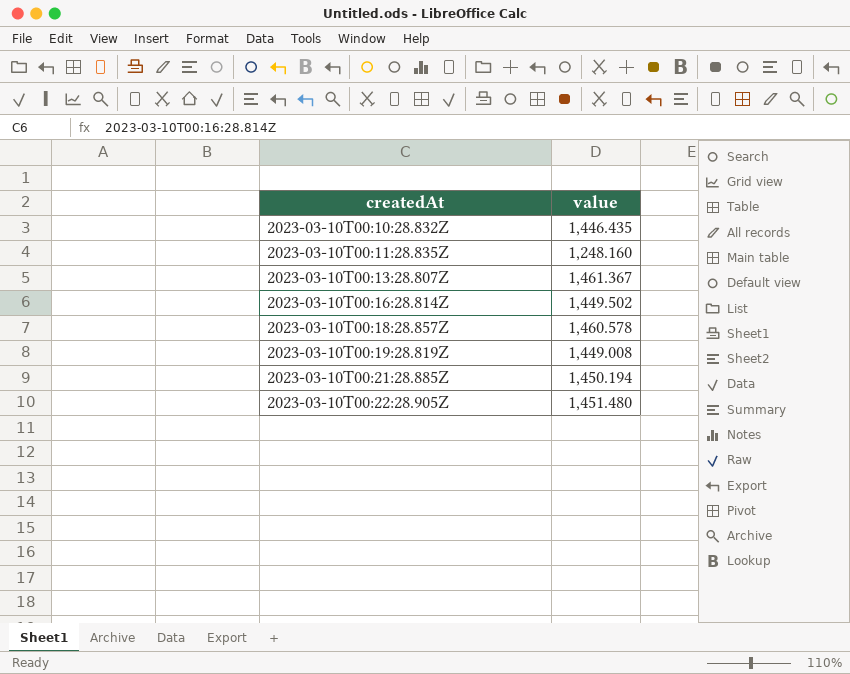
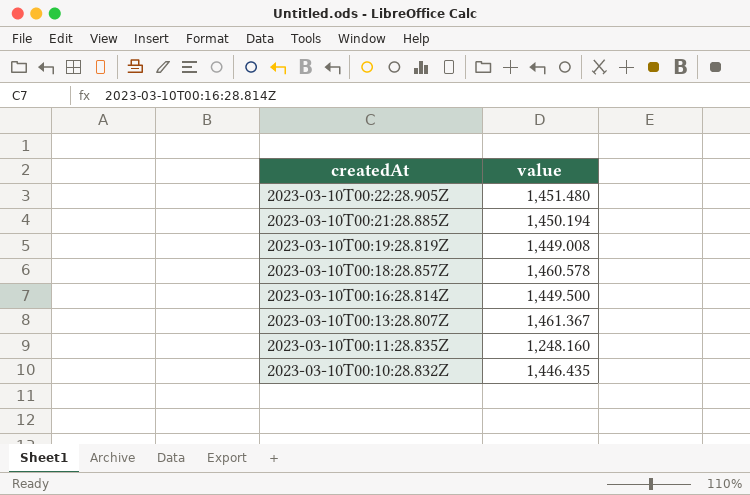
row order: createdAt ascending -> createdAt descending
2023-03-10T00:16:28.814Z | value: 1,449.502 -> 1,449.500

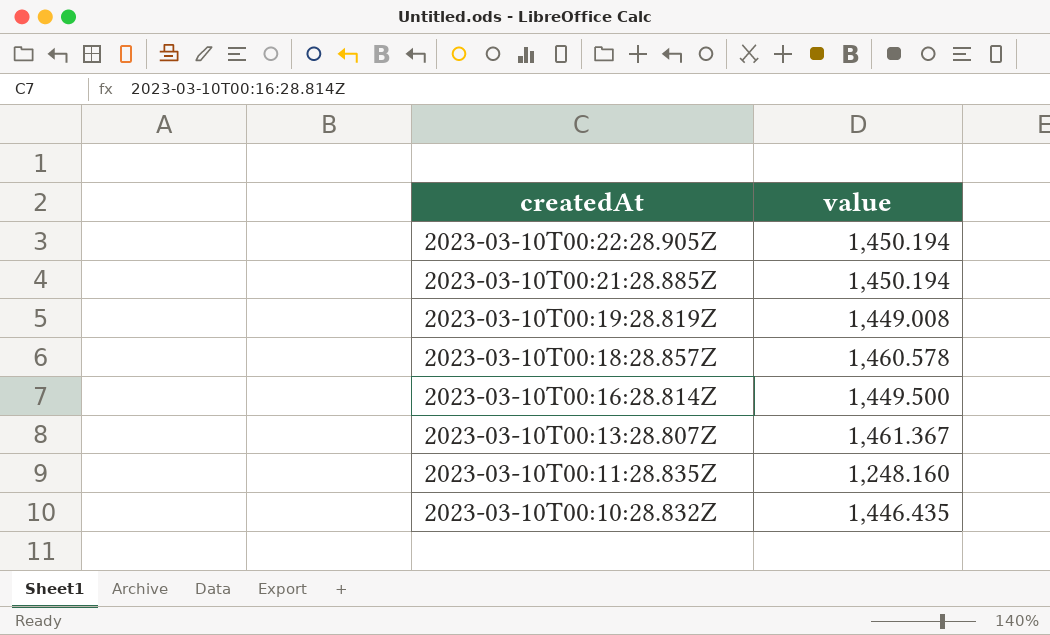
2023-03-10T00:22:28.905Z | value: 1,451.480 -> 1,450.194

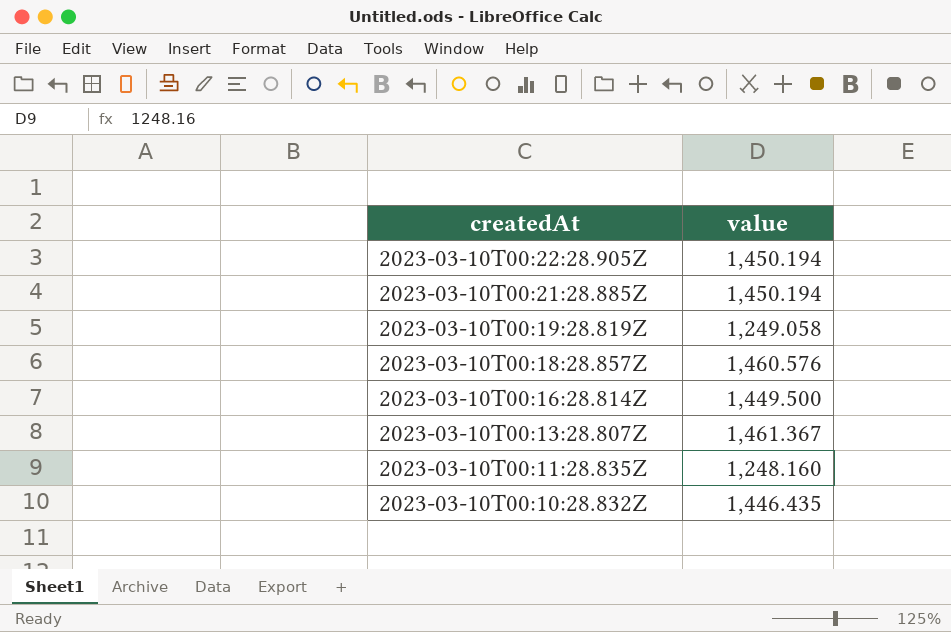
2023-03-10T00:19:28.819Z | value: 1,449.008 -> 1,249.058
2023-03-10T00:18:28.857Z | value: 1,460.578 -> 1,460.576

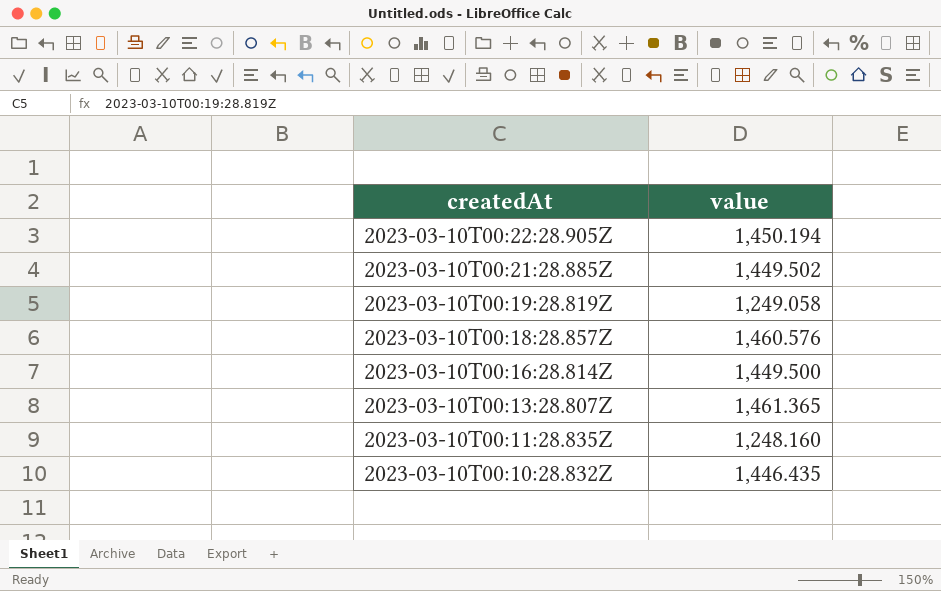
2023-03-10T00:21:28.885Z | value: 1,450.194 -> 1,449.502
2023-03-10T00:13:28.807Z | value: 1,461.367 -> 1,461.365

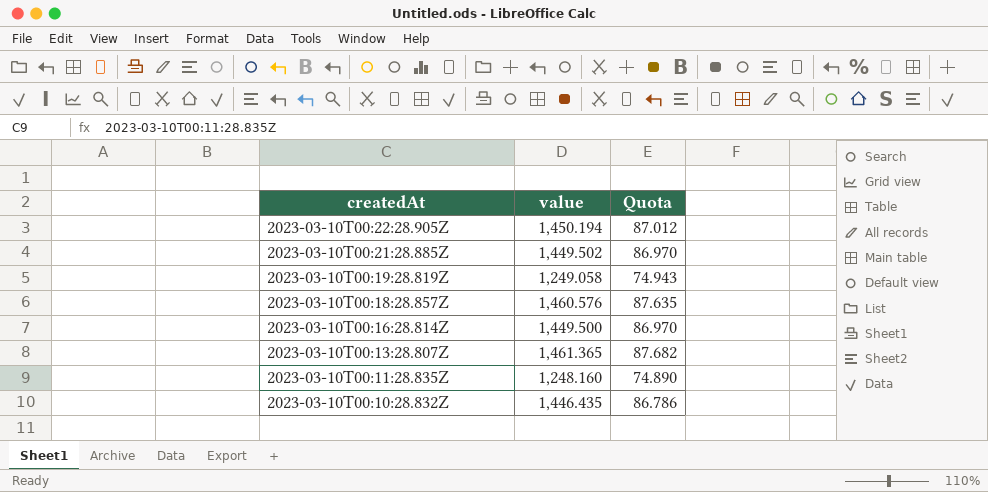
column Quota | formula: none -> [value] * 0.06

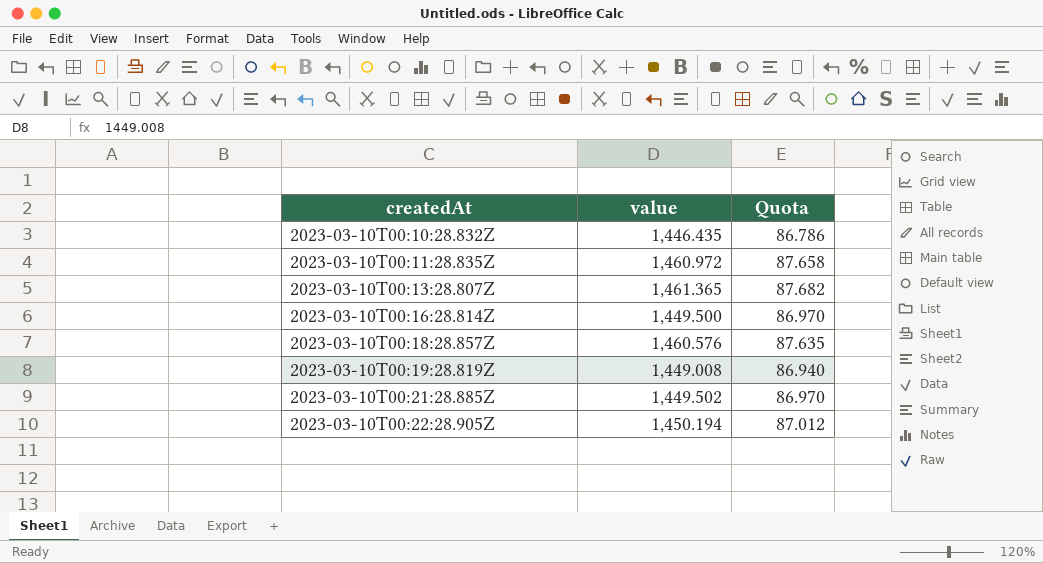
row order: createdAt descending -> createdAt ascending
2023-03-10T00:11:28.835Z | value: 1,248.160 -> 1,460.972
2023-03-10T00:11:28.835Z | Quota: 74.890 -> 87.658
2023-03-10T00:19:28.819Z | value: 1,249.058 -> 1,449.008
2023-03-10T00:19:28.819Z | Quota: 74.943 -> 86.940

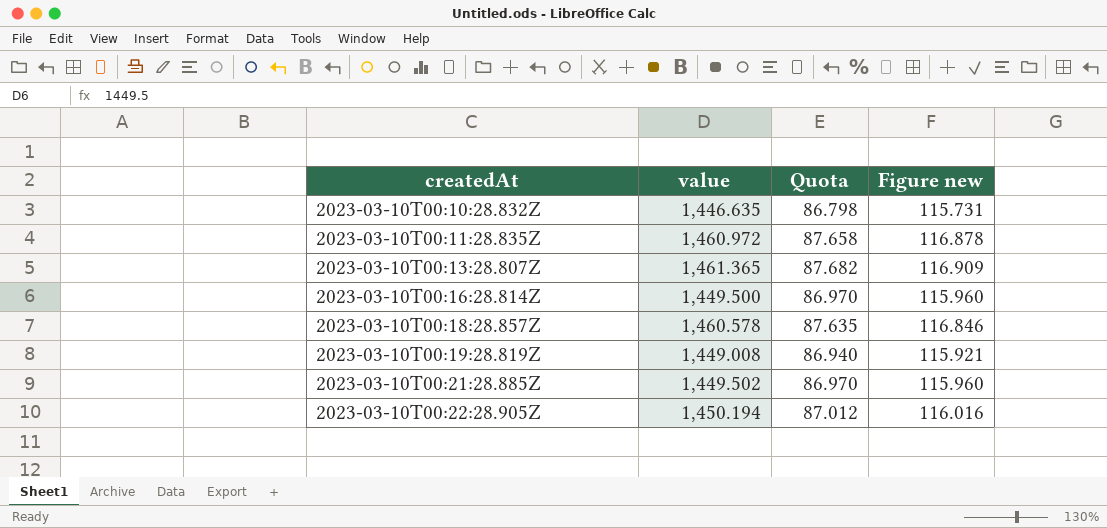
column Figure new | formula: none -> [value] * 0.08
2023-03-10T00:10:28.832Z | value: 1,446.435 -> 1,446.635
2023-03-10T00:10:28.832Z | Quota: 86.786 -> 86.798
2023-03-10T00:18:28.857Z | value: 1,460.576 -> 1,460.578

